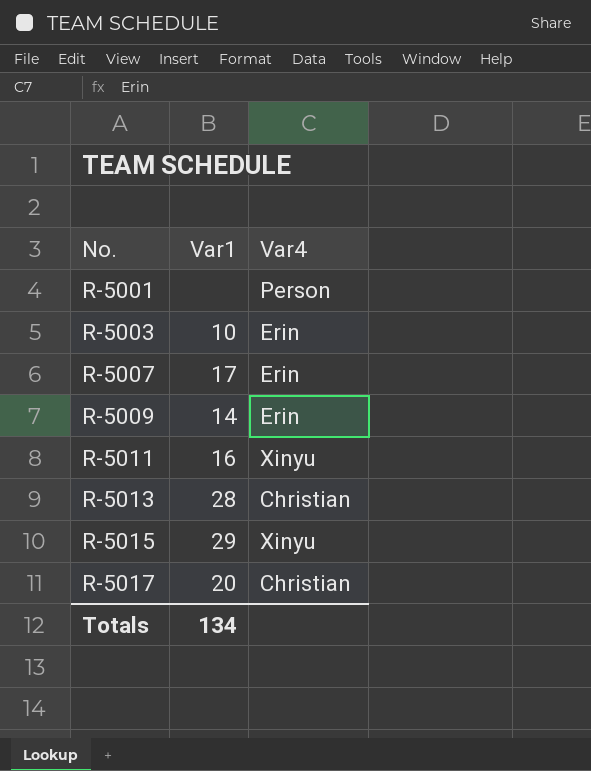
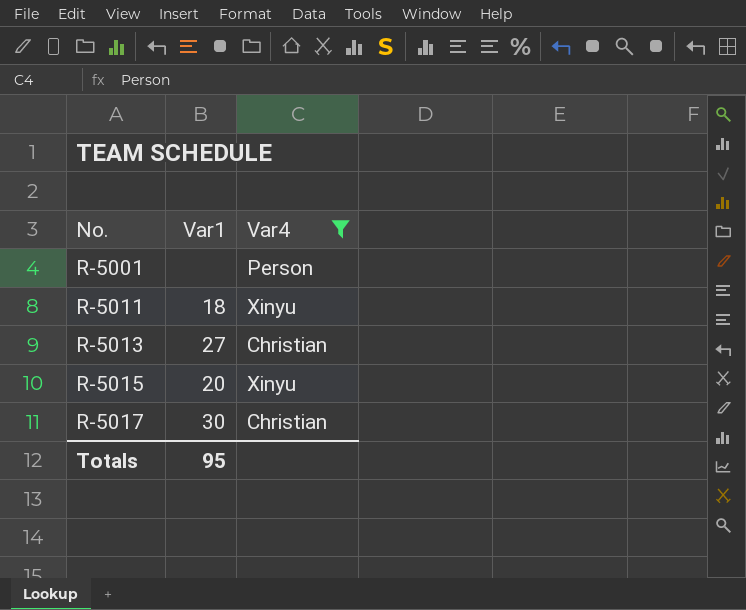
filter: none -> Var4 != Erin
R-5011 | Var1: 16 -> 18
R-5013 | Var1: 28 -> 27
R-5015 | Var1: 29 -> 20
R-5017 | Var1: 20 -> 30
Totals | Var1: 134 -> 95

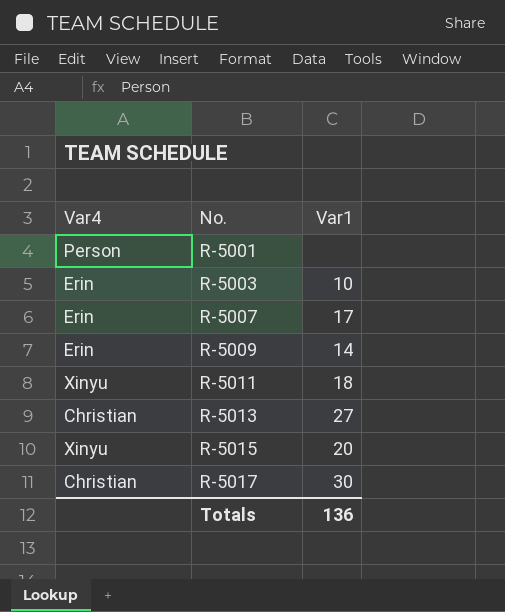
filter: Var4 != Erin -> none
column Var4 | position: 3 -> 1
Totals | Var1: 95 -> 136

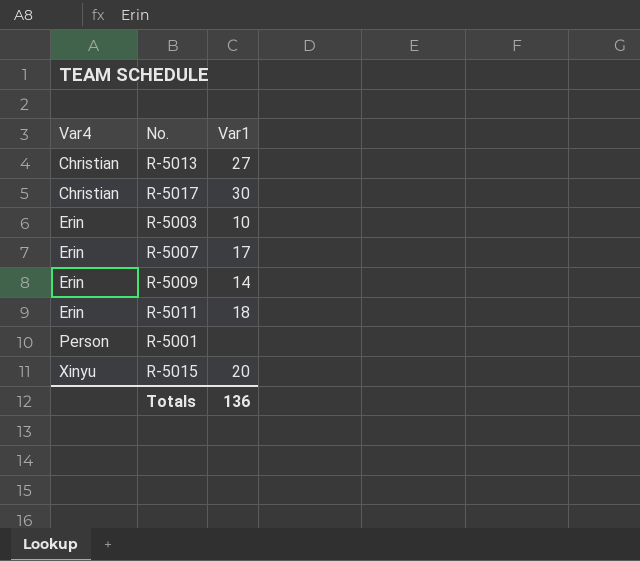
row order: No. ascending -> Var4 ascending
R-5011 | Var4: Xinyu -> Erin

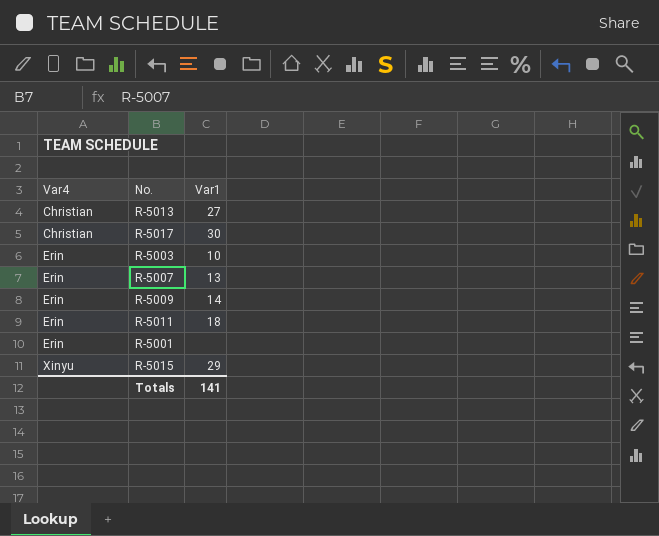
R-5007 | Var1: 17 -> 13
R-5001 | Var4: Person -> Erin
R-5015 | Var1: 20 -> 29
Totals | Var1: 136 -> 141

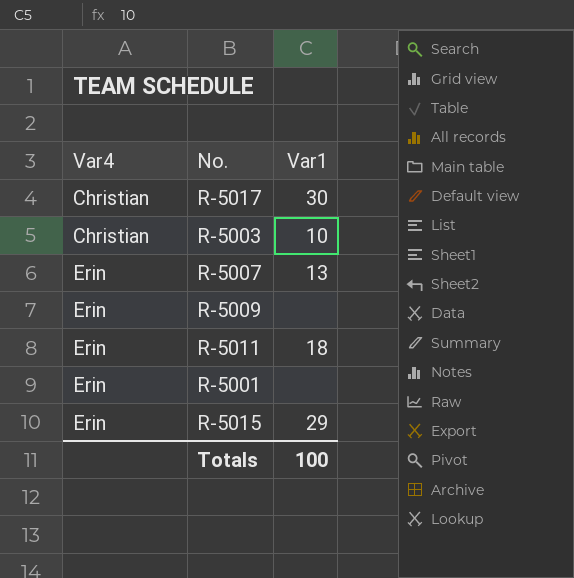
row R-5013: Christian | 27 -> none
R-5003 | Var4: Erin -> Christian
R-5009 | Var1: 14 -> none
R-5015 | Var4: Xinyu -> Erin
Totals | Var1: 141 -> 100

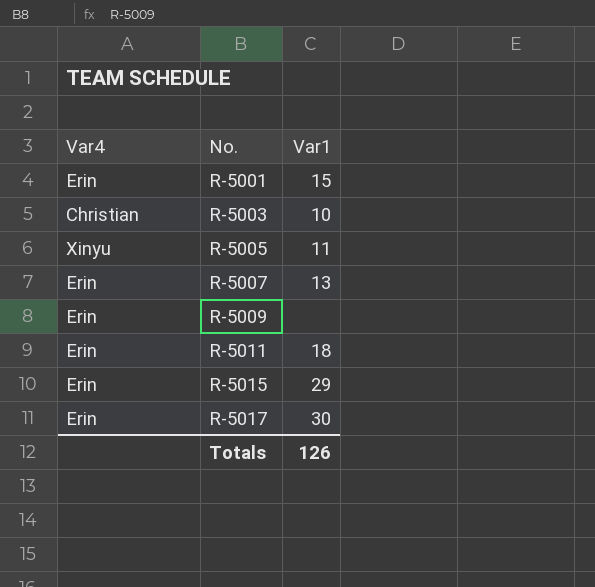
row order: Var4 ascending -> No. ascending
R-5001 | Var1: none -> 15
row R-5005: none -> Xinyu | 11
R-5017 | Var4: Christian -> Erin
Totals | Var1: 100 -> 126

